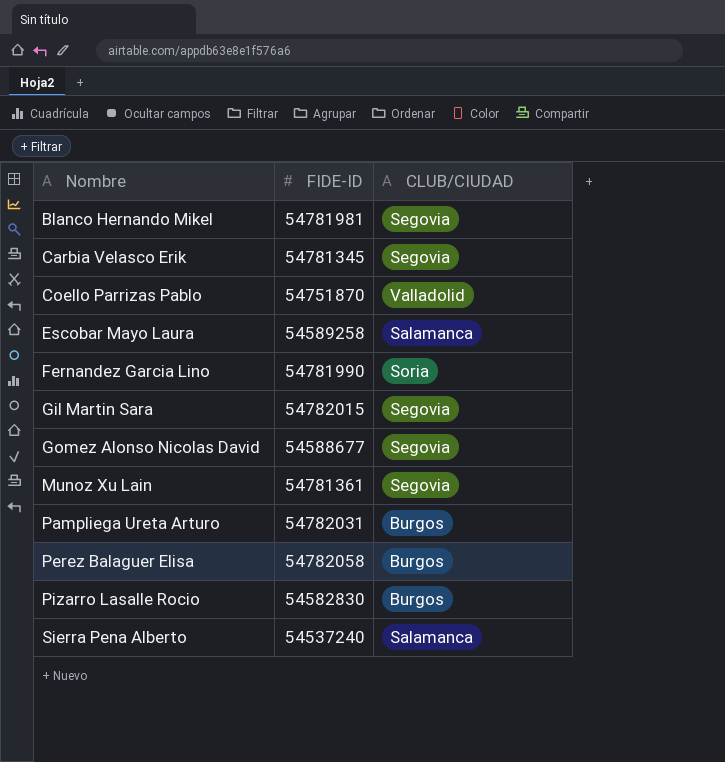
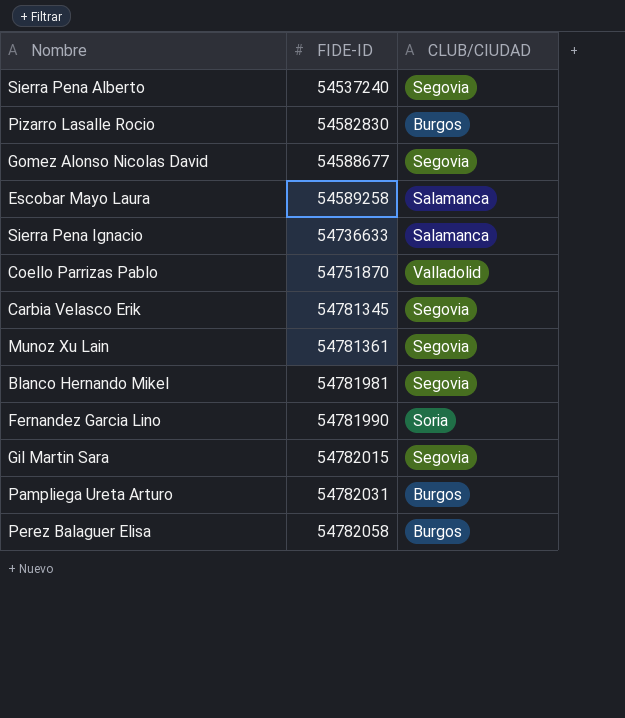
row order: Nombre ascending -> FIDE-ID ascending
Sierra Pena Alberto | CLUB/CIUDAD: Salamanca -> Segovia
row Sierra Pena Ignacio: none -> 54736633 | Salamanca

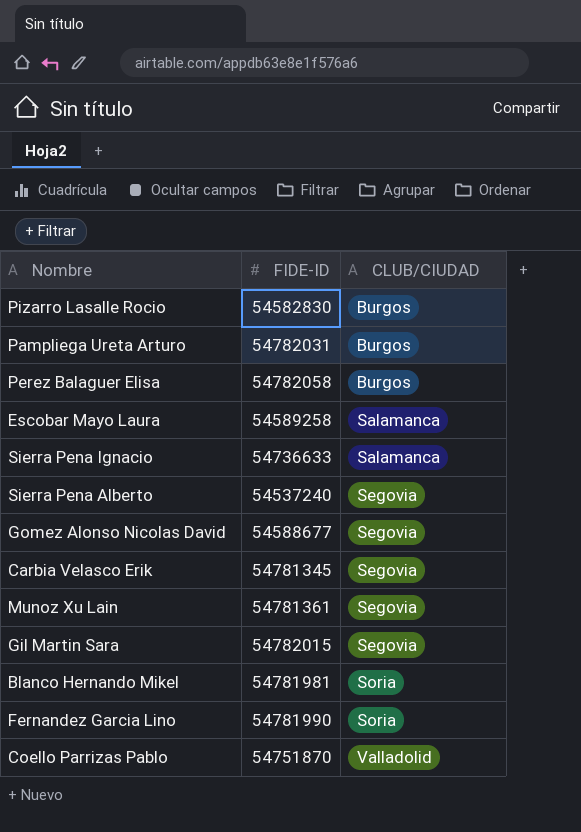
row order: FIDE-ID ascending -> CLUB/CIUDAD ascending
Blanco Hernando Mikel | CLUB/CIUDAD: Segovia -> Soria

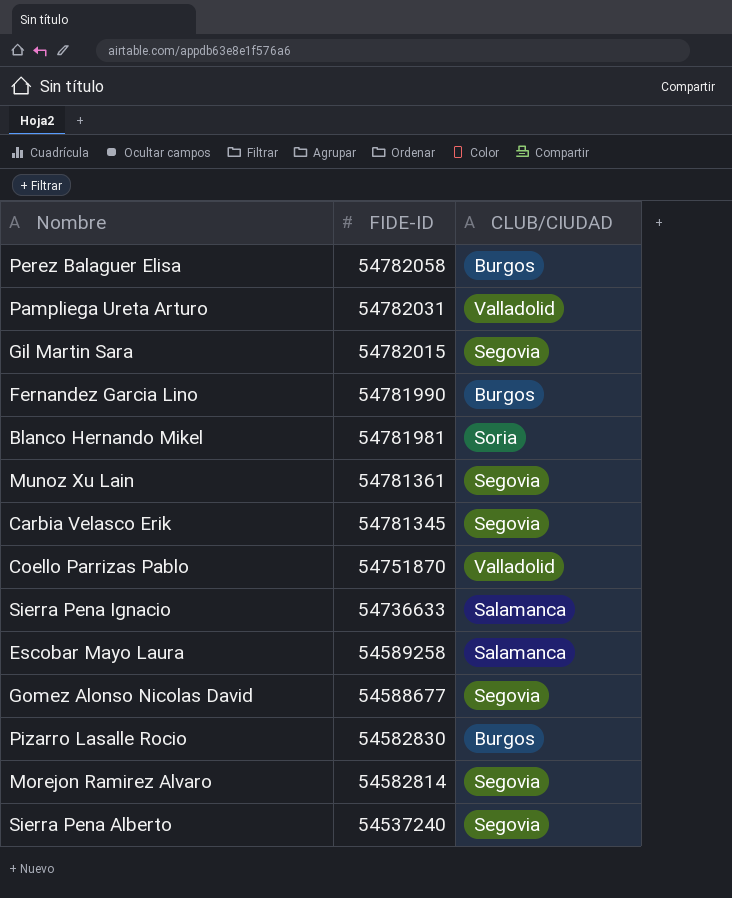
row order: CLUB/CIUDAD ascending -> FIDE-ID descending
Pampliega Ureta Arturo | CLUB/CIUDAD: Burgos -> Valladolid
Fernandez Garcia Lino | CLUB/CIUDAD: Soria -> Burgos
row Morejon Ramirez Alvaro: none -> 54582814 | Segovia

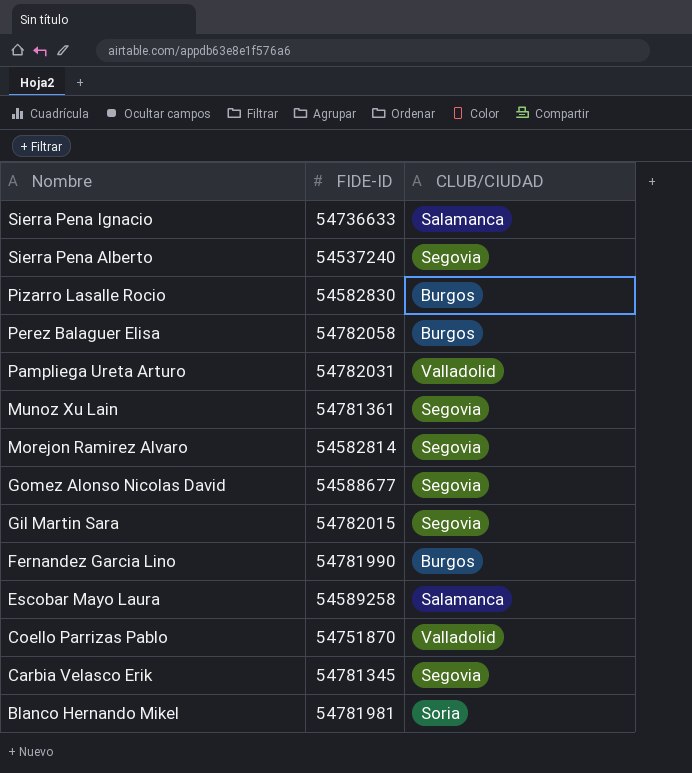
row order: FIDE-ID descending -> Nombre descending

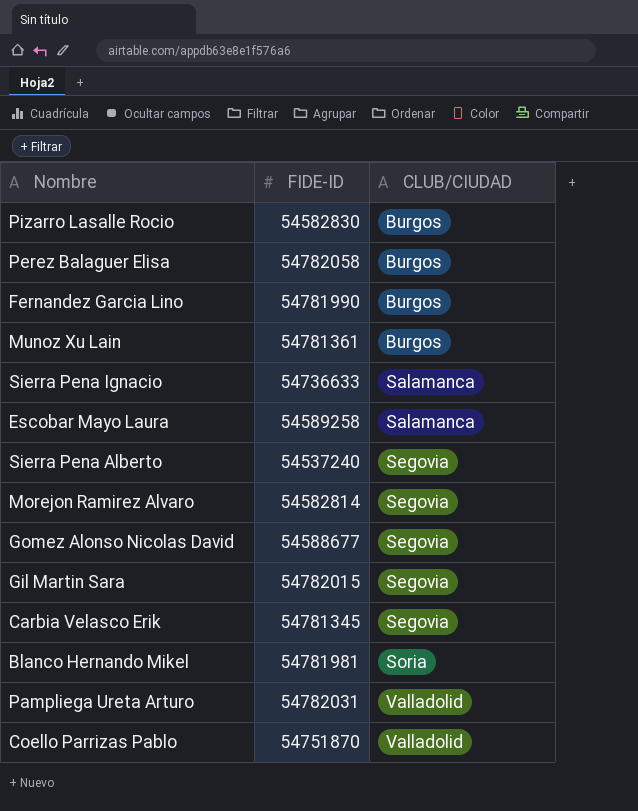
row order: Nombre descending -> CLUB/CIUDAD ascending
Munoz Xu Lain | CLUB/CIUDAD: Segovia -> Burgos

